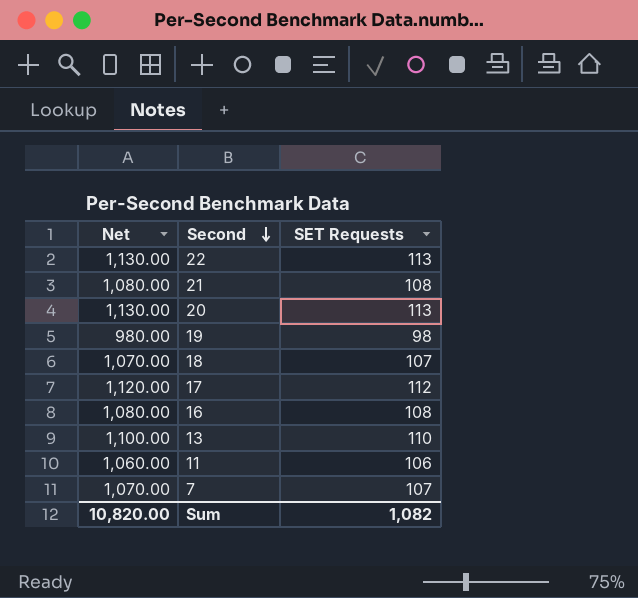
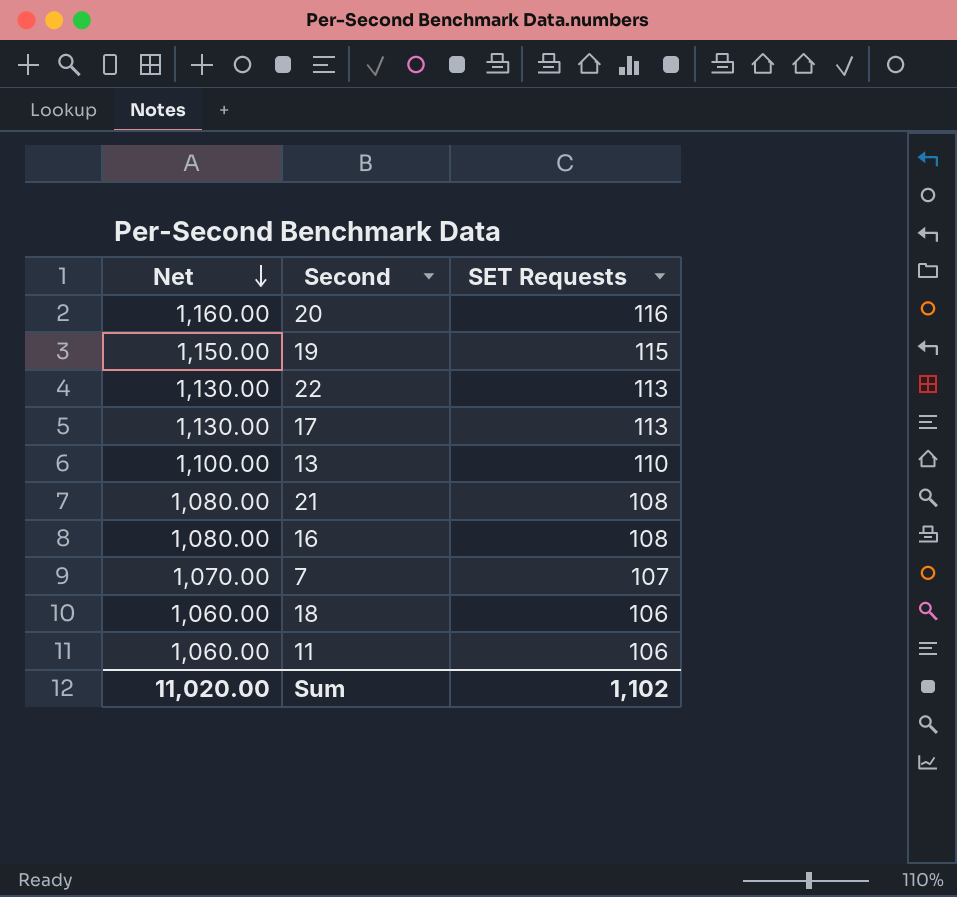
row order: Second descending -> Net descending
20 | Net: 1,130.00 -> 1,160.00
20 | SET Requests: 113 -> 116
19 | Net: 980.00 -> 1,150.00
19 | SET Requests: 98 -> 115
17 | Net: 1,120.00 -> 1,130.00
17 | SET Requests: 112 -> 113
18 | Net: 1,070.00 -> 1,060.00
18 | SET Requests: 107 -> 106
Sum | Net: 10,820.00 -> 11,020.00
Sum | SET Requests: 1,082 -> 1,102

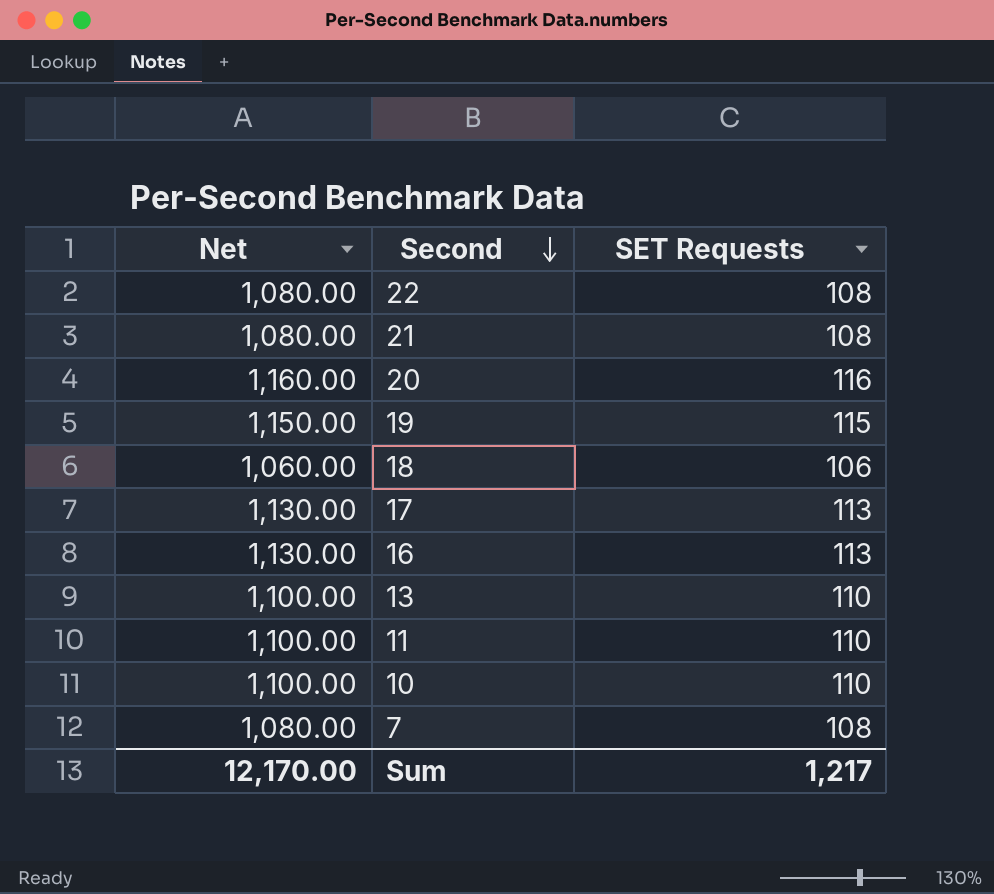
row order: Net descending -> Second descending
22 | Net: 1,130.00 -> 1,080.00
22 | SET Requests: 113 -> 108
16 | Net: 1,080.00 -> 1,130.00
16 | SET Requests: 108 -> 113
11 | Net: 1,060.00 -> 1,100.00
11 | SET Requests: 106 -> 110
row 10: none -> 1,100.00 | 110
7 | Net: 1,070.00 -> 1,080.00
7 | SET Requests: 107 -> 108
Sum | Net: 11,020.00 -> 12,170.00
Sum | SET Requests: 1,102 -> 1,217

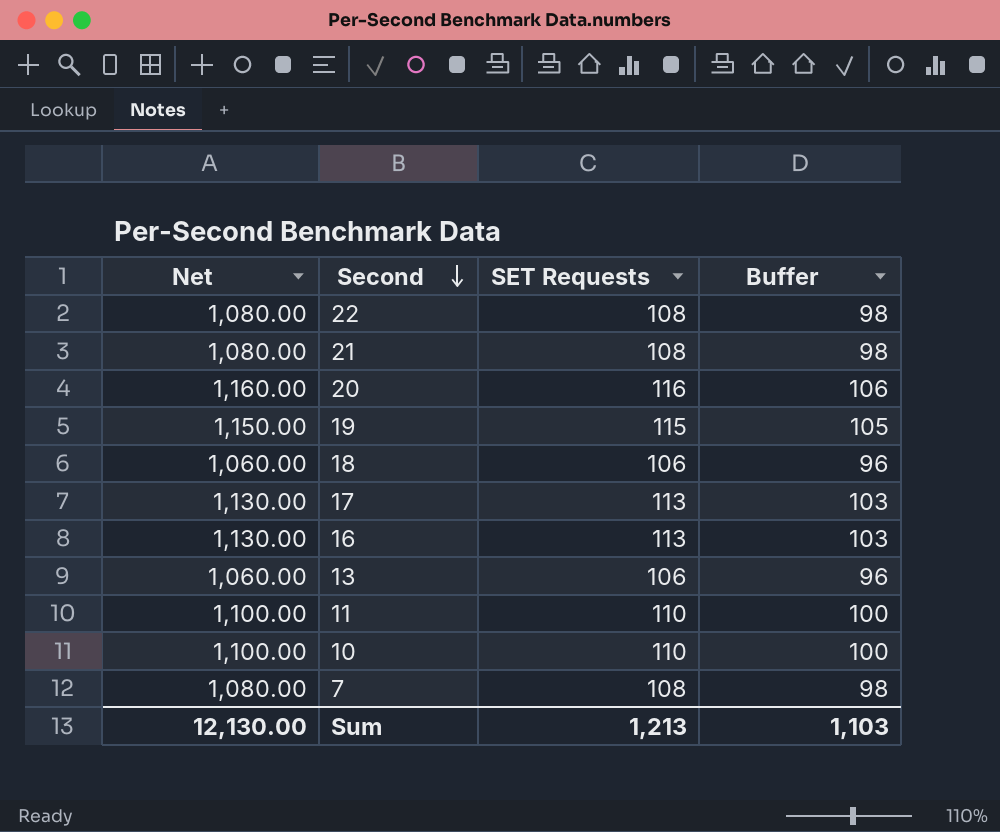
column Buffer | formula: none -> [SET Requests] - 10
13 | Net: 1,100.00 -> 1,060.00
13 | SET Requests: 110 -> 106
Sum | Net: 12,170.00 -> 12,130.00
Sum | SET Requests: 1,217 -> 1,213

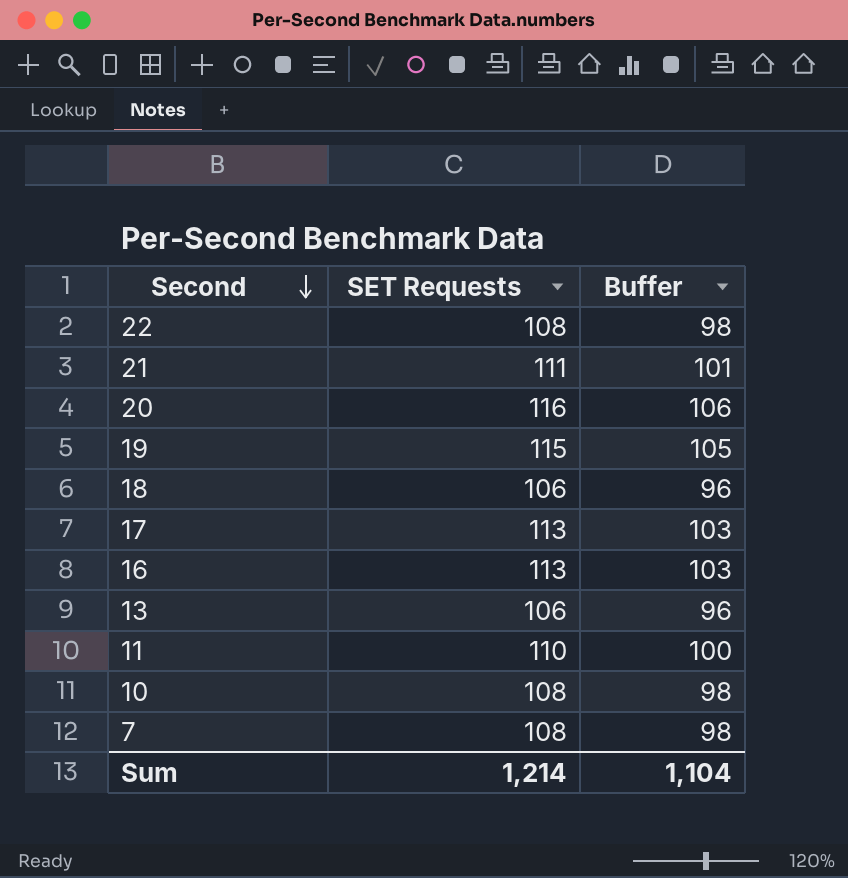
column Net | formula: [SET Requests] * 10 -> none
21 | SET Requests: 108 -> 111
21 | Buffer: 98 -> 101
10 | SET Requests: 110 -> 108
10 | Buffer: 100 -> 98
Sum | SET Requests: 1,213 -> 1,214
Sum | Buffer: 1,103 -> 1,104

